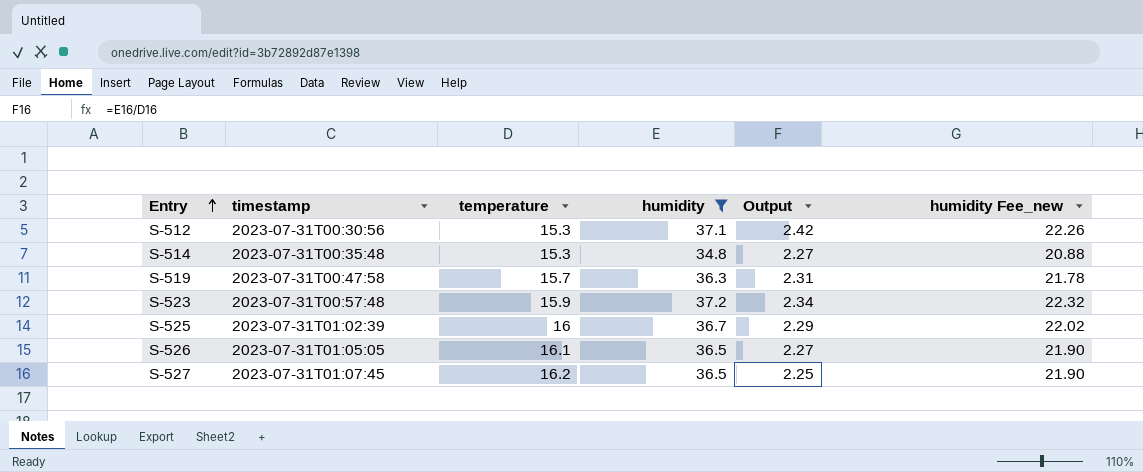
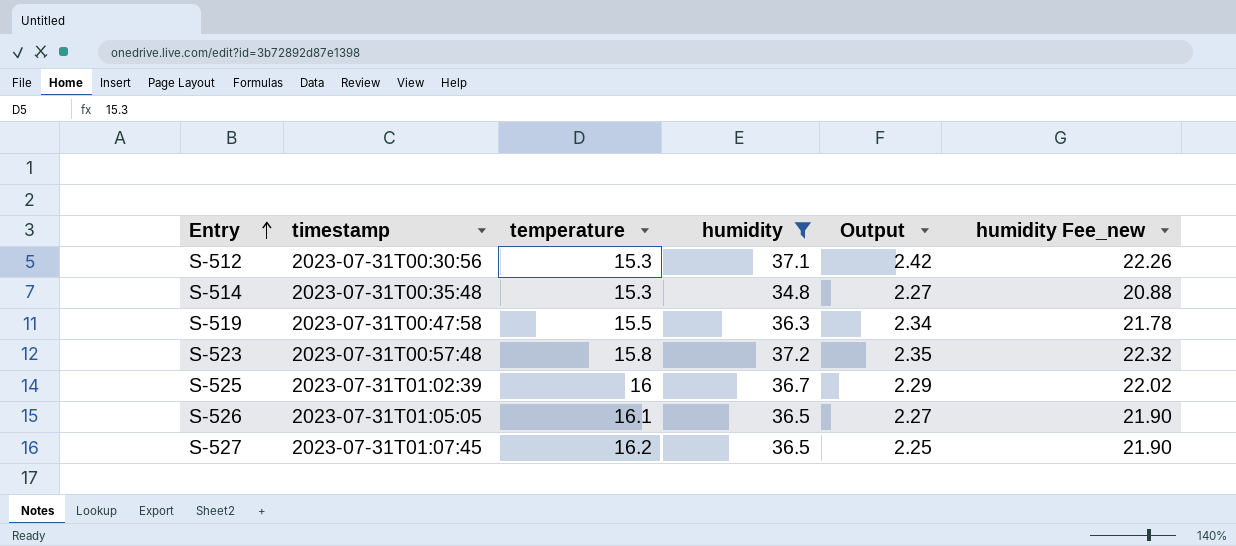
S-519 | temperature: 15.7 -> 15.5
S-519 | Output: 2.31 -> 2.34
S-523 | temperature: 15.9 -> 15.8
S-523 | Output: 2.34 -> 2.35

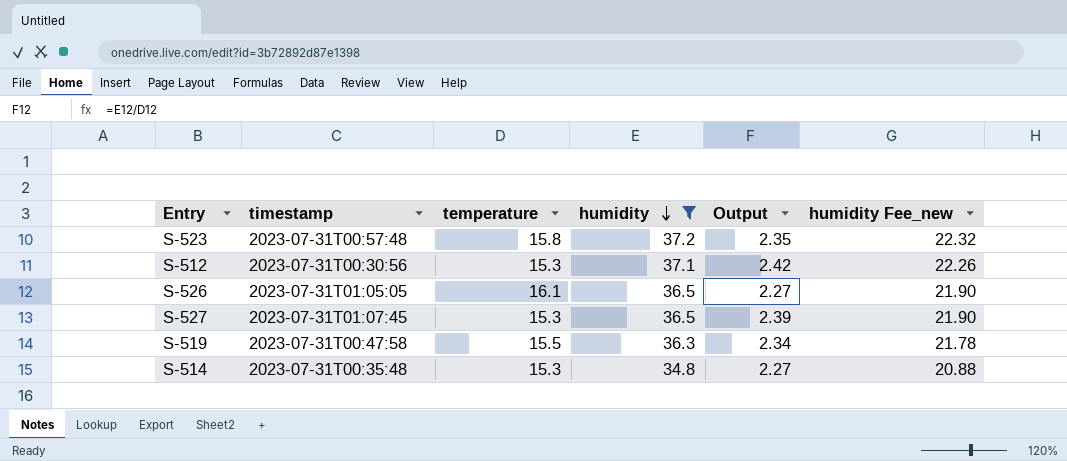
row order: Entry ascending -> humidity descending
row S-525: 2023-07-31T01:02:39 | 16 | 36.7 | 2.29 | 22.02 -> none
S-527 | temperature: 16.2 -> 15.3
S-527 | Output: 2.25 -> 2.39

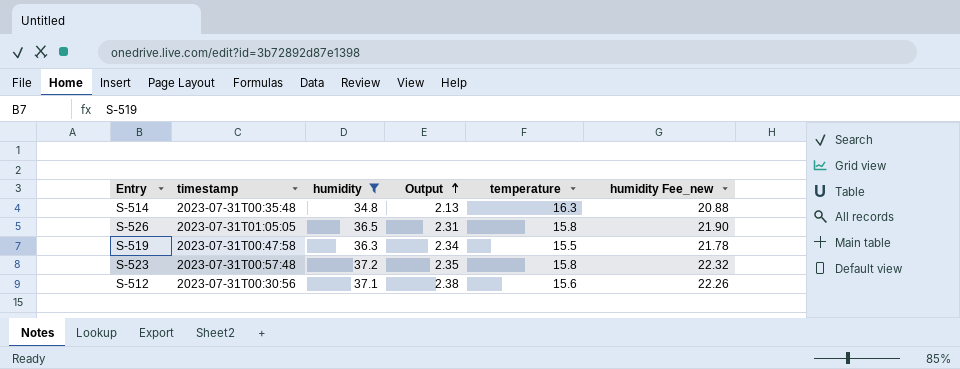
row order: humidity descending -> Output ascending
column temperature | position: 3 -> 5
row S-527: 2023-07-31T01:07:45 | 15.3 | 36.5 | 2.39 | 21.90 -> none
S-514 | Output: 2.27 -> 2.13
S-514 | temperature: 15.3 -> 16.3
S-526 | Output: 2.27 -> 2.31
S-526 | temperature: 16.1 -> 15.8
S-512 | Output: 2.42 -> 2.38
S-512 | temperature: 15.3 -> 15.6

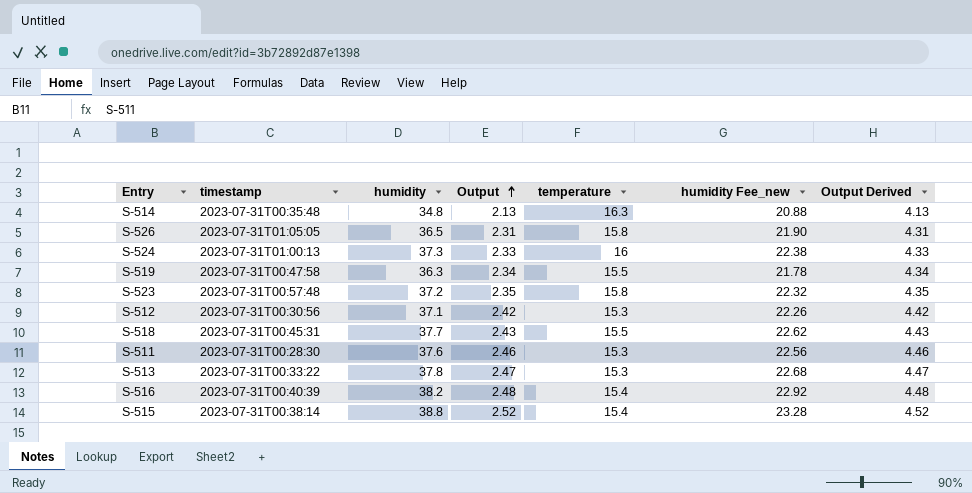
filter: humidity <= 37.2 -> none
column Output Derived | formula: none -> [Output] + 2
S-512 | Output: 2.38 -> 2.42
S-512 | temperature: 15.6 -> 15.3

